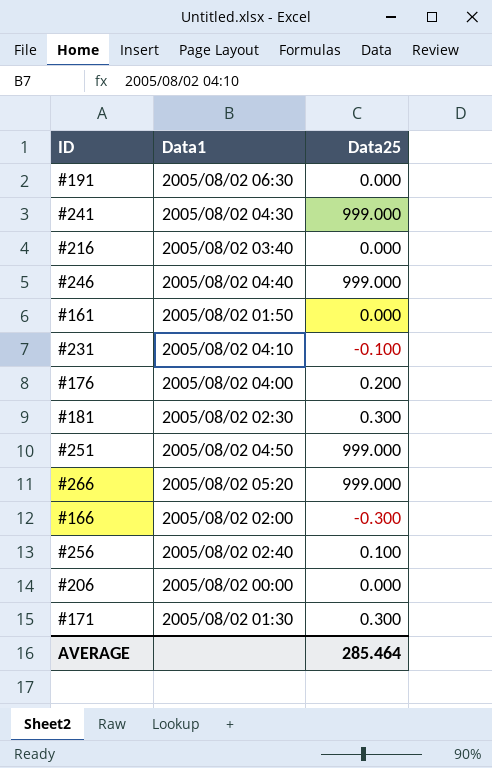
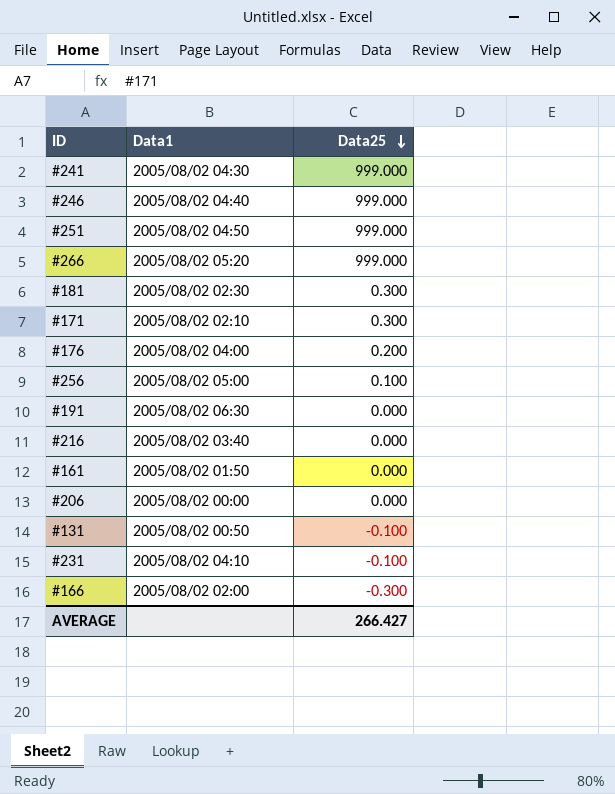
row order: none -> Data25 descending
#171 | Data1: 2005/08/02 01:30 -> 2005/08/02 02:10
#256 | Data1: 2005/08/02 02:40 -> 2005/08/02 05:00
row #131: none -> 2005/08/02 00:50 | -0.100
AVERAGE | Data25: 285.464 -> 266.427

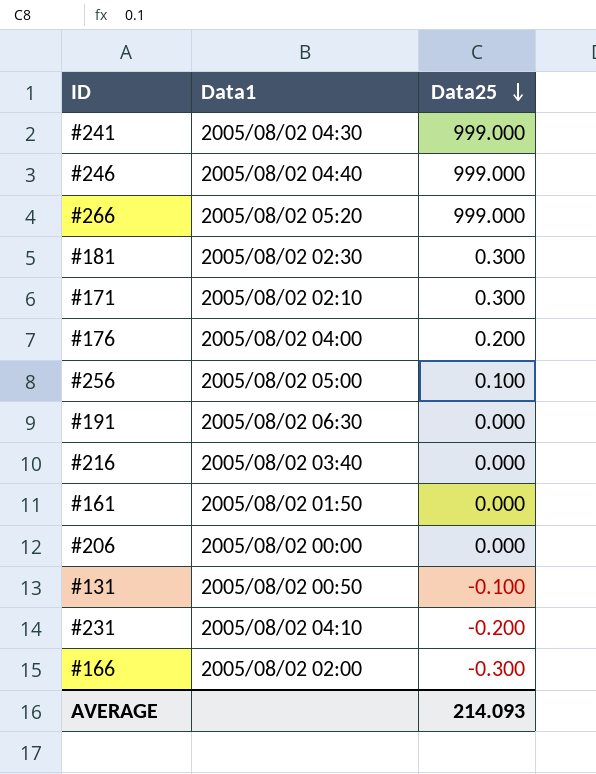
row #251: 2005/08/02 04:50 | 999.000 -> none
#231 | Data25: -0.100 -> -0.200
AVERAGE | Data25: 266.427 -> 214.093

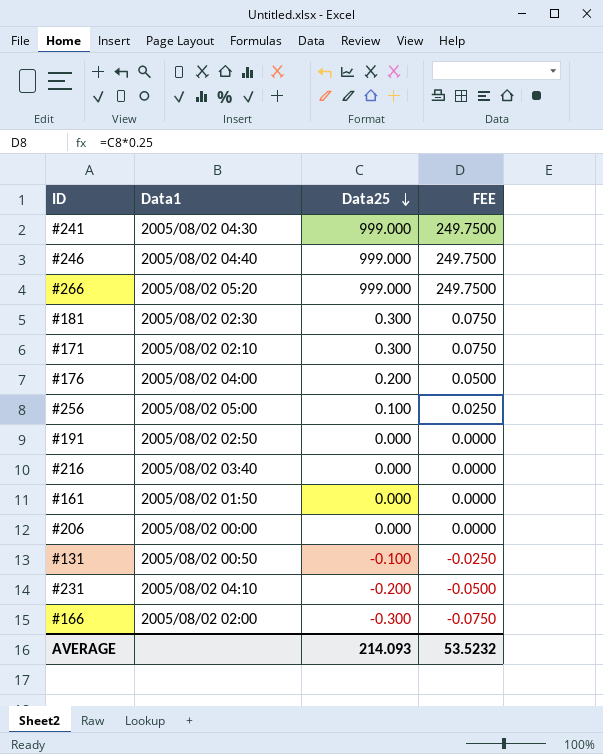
column FEE | formula: none -> [Data25] * 0.25
#191 | Data1: 2005/08/02 06:30 -> 2005/08/02 02:50

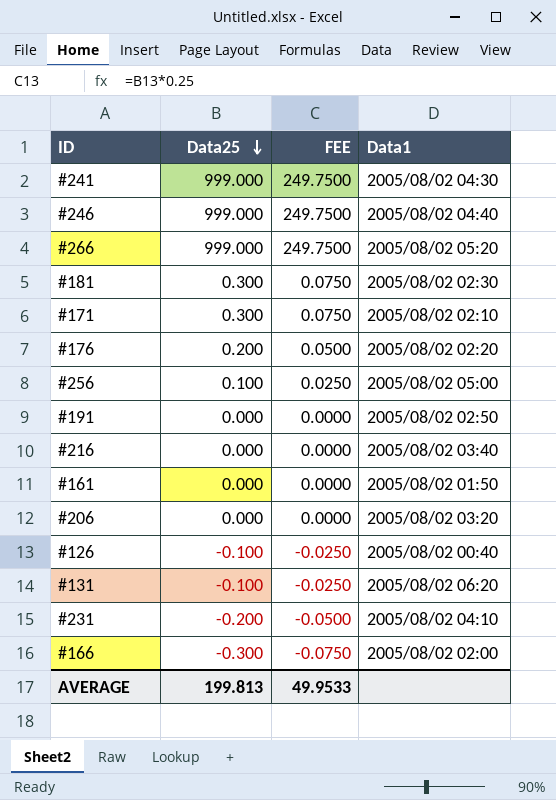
column Data1 | position: 2 -> 4
#176 | Data1: 2005/08/02 04:00 -> 2005/08/02 02:20
#206 | Data1: 2005/08/02 00:00 -> 2005/08/02 03:20
row #126: none -> -0.100 | -0.0250 | 2005/08/02 00:40
#131 | Data1: 2005/08/02 00:50 -> 2005/08/02 06:20
AVERAGE | Data25: 214.093 -> 199.813
AVERAGE | FEE: 53.5232 -> 49.9533

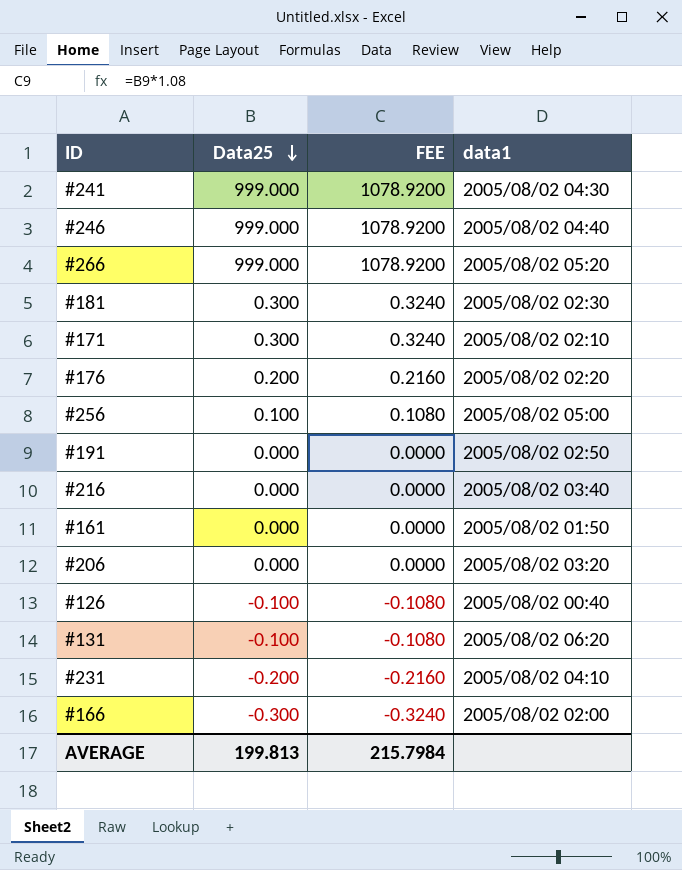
column FEE | formula: [Data25] * 0.25 -> [Data25] * 1.08
column name: Data1 -> data1
AVERAGE | FEE: 49.9533 -> 215.7984

